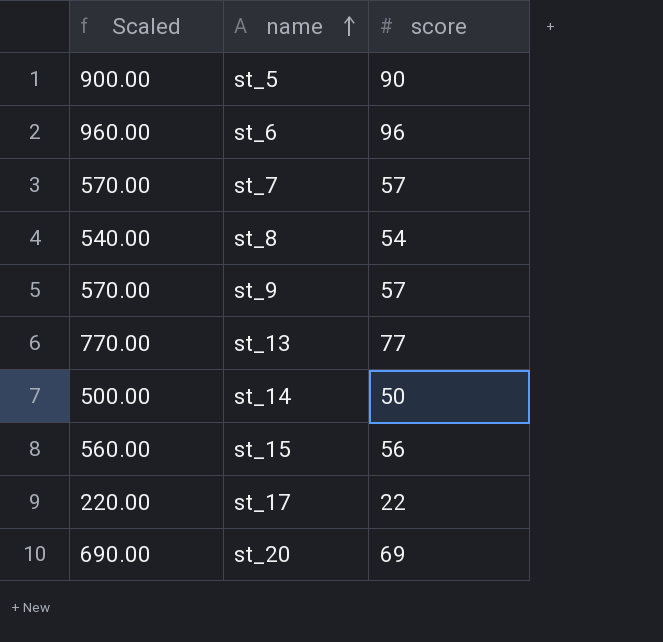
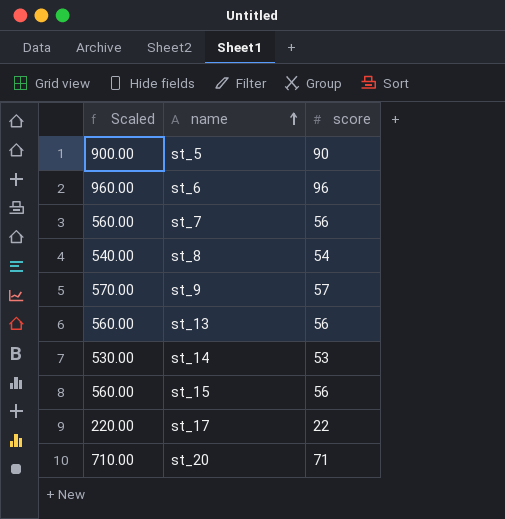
st_7 | Scaled: 570.00 -> 560.00
st_7 | score: 57 -> 56
st_13 | Scaled: 770.00 -> 560.00
st_13 | score: 77 -> 56
st_14 | Scaled: 500.00 -> 530.00
st_14 | score: 50 -> 53
st_20 | Scaled: 690.00 -> 710.00
st_20 | score: 69 -> 71

